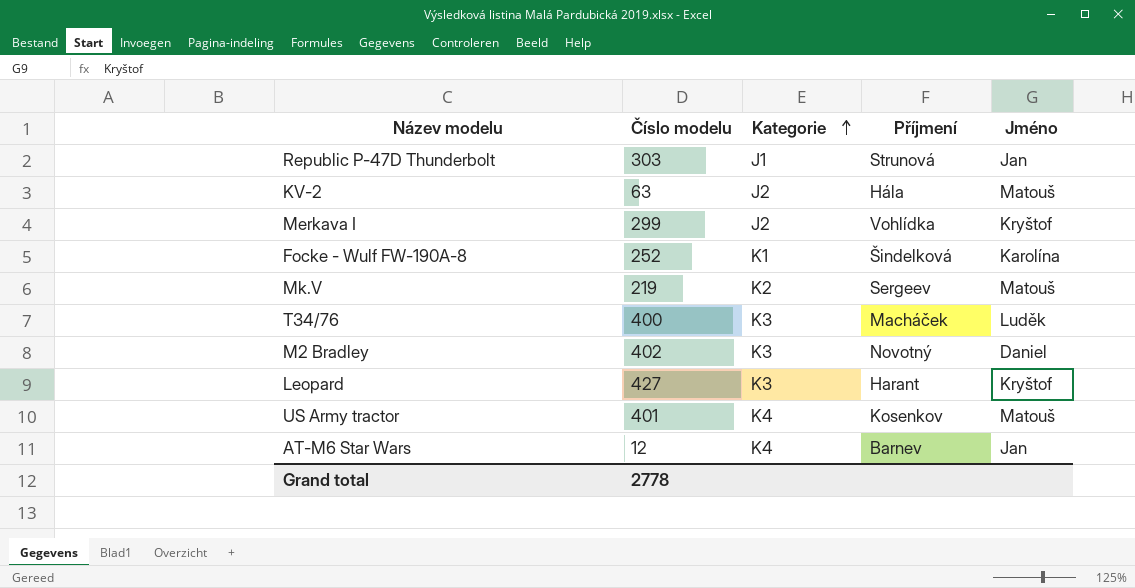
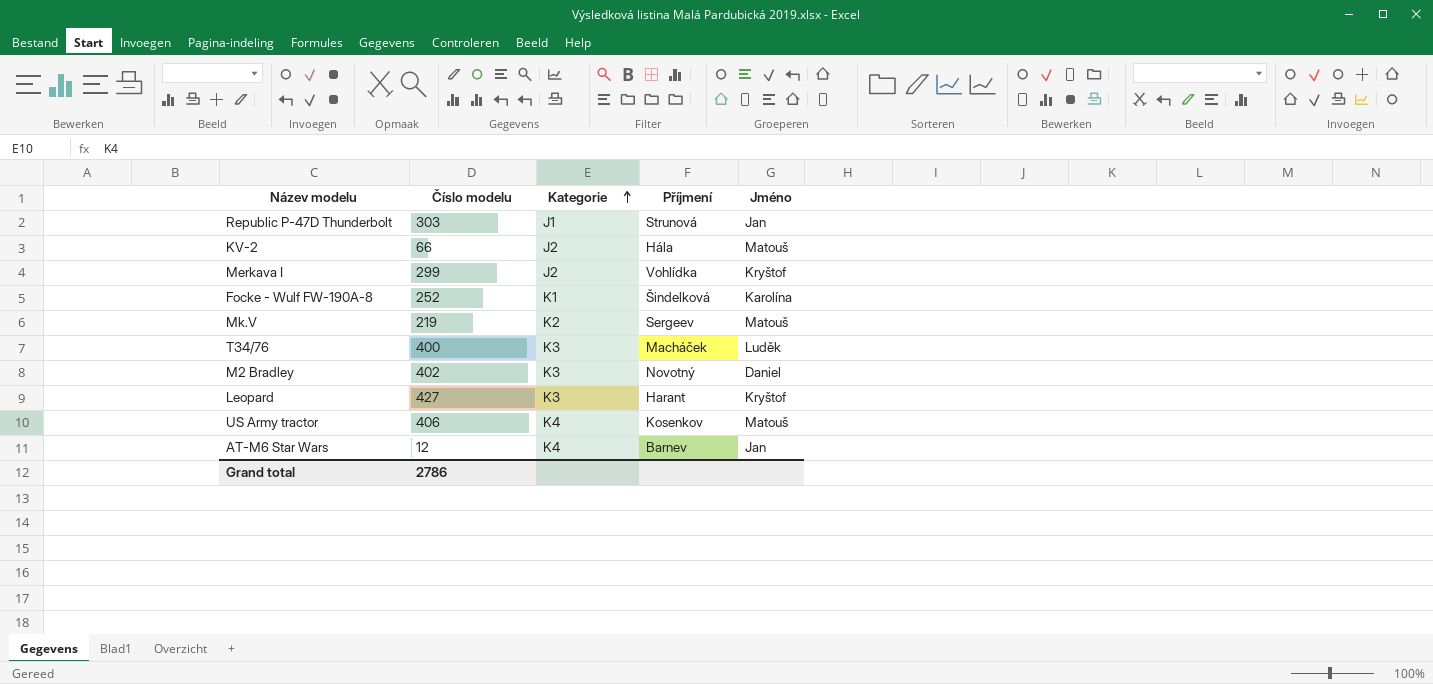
KV-2 | Číslo modelu: 63 -> 66
US Army tractor | Číslo modelu: 401 -> 406
Grand total | Číslo modelu: 2778 -> 2786

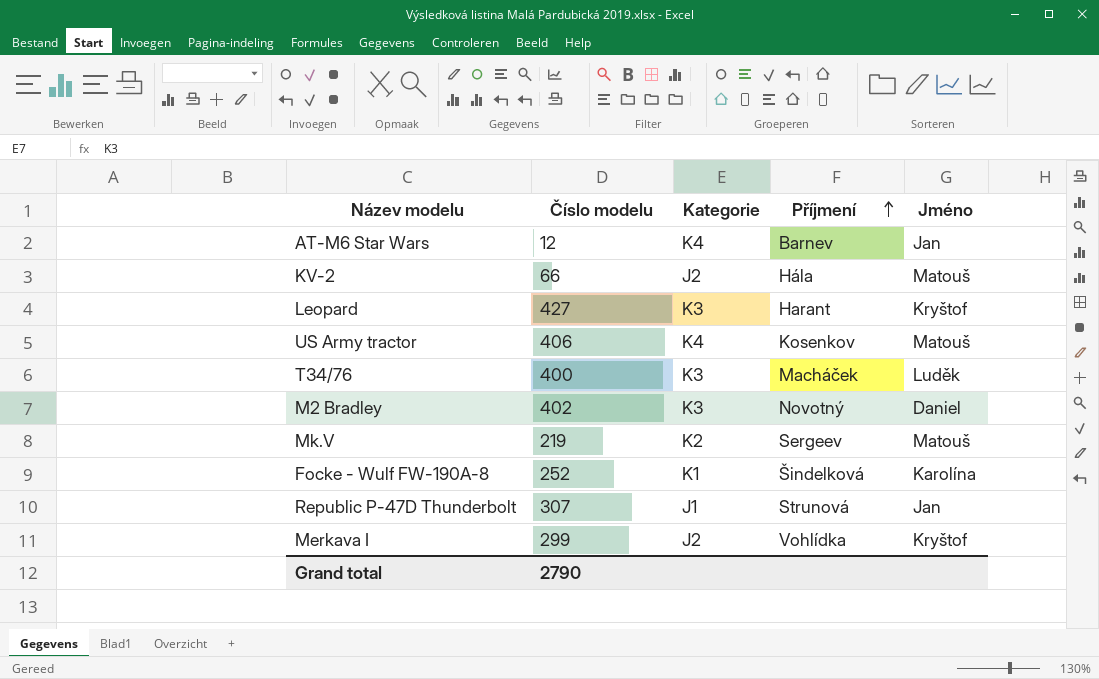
row order: Kategorie ascending -> Příjmení ascending
Republic P-47D Thunderbolt | Číslo modelu: 303 -> 307
Grand total | Číslo modelu: 2786 -> 2790

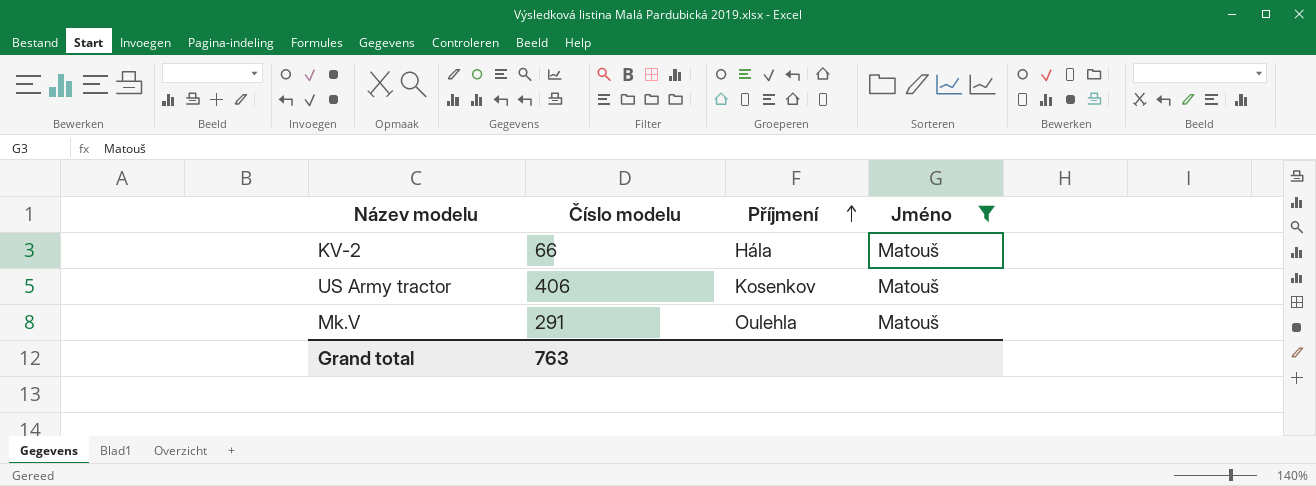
filter: none -> Jméno = Matouš
column Kategorie | position: 3 -> none
Mk.V | Číslo modelu: 219 -> 291
Mk.V | Příjmení: Sergeev -> Oulehla
Grand total | Číslo modelu: 2790 -> 763

